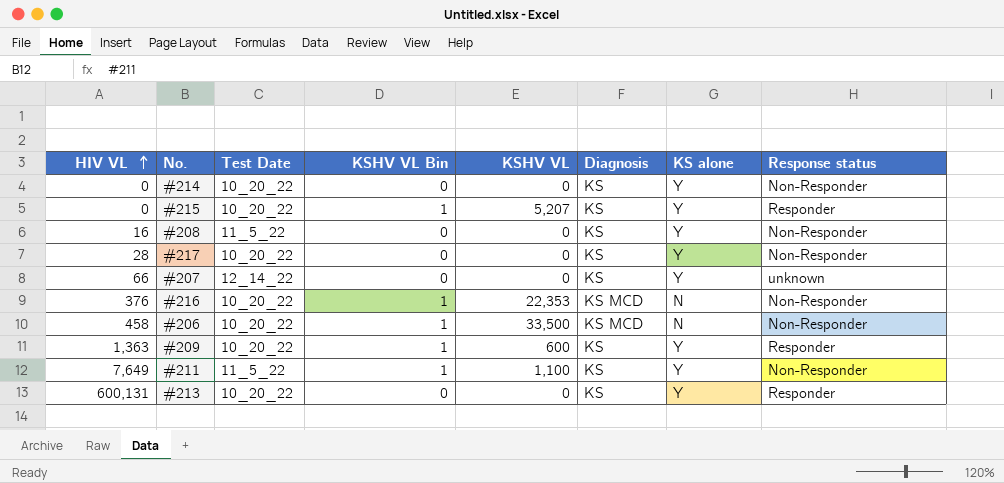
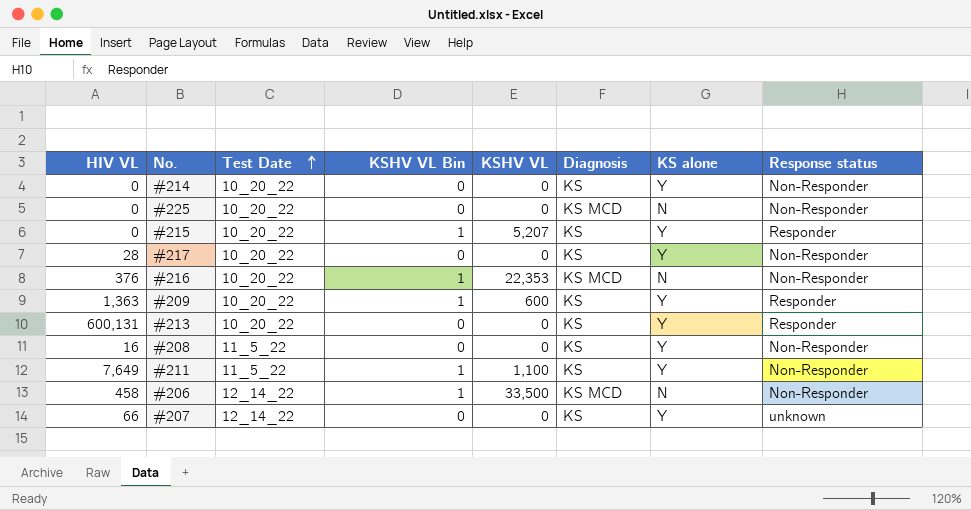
row order: HIV VL ascending -> Test Date ascending
row #225: none -> 0 | 10_20_22 | 0 | 0 | KS MCD | N | Non-Responder
#206 | Test Date: 10_20_22 -> 12_14_22

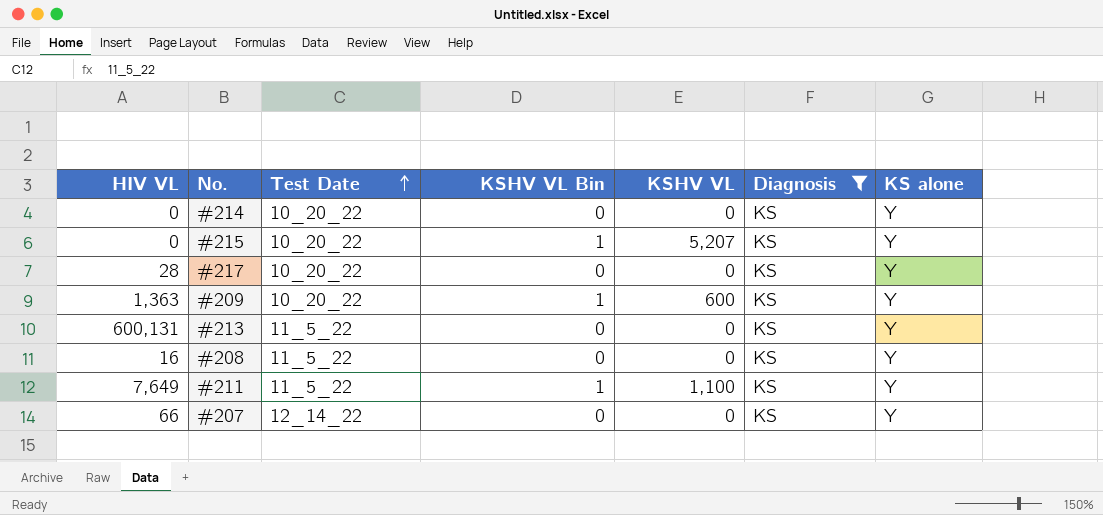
filter: none -> Diagnosis = KS
column Response status | position: 8 -> none
#213 | Test Date: 10_20_22 -> 11_5_22

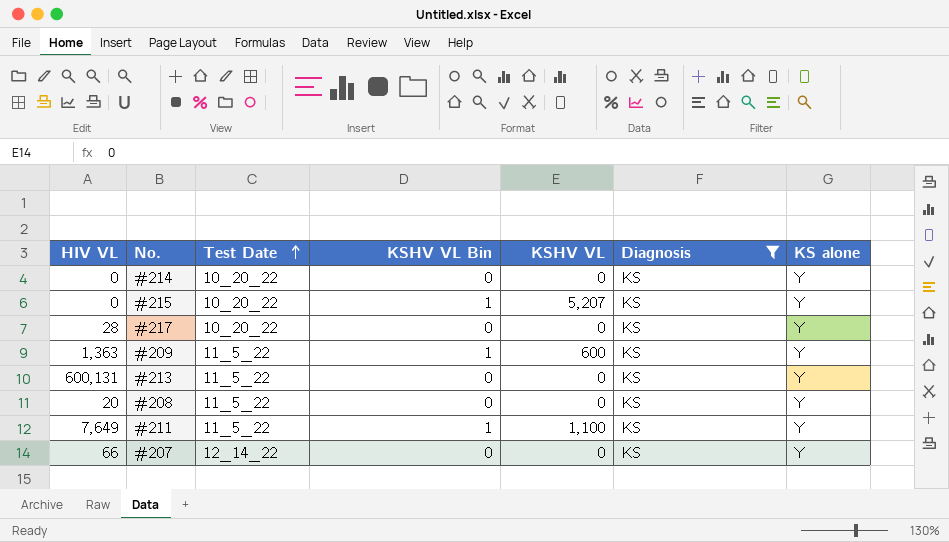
#209 | Test Date: 10_20_22 -> 11_5_22
#208 | HIV VL: 16 -> 20

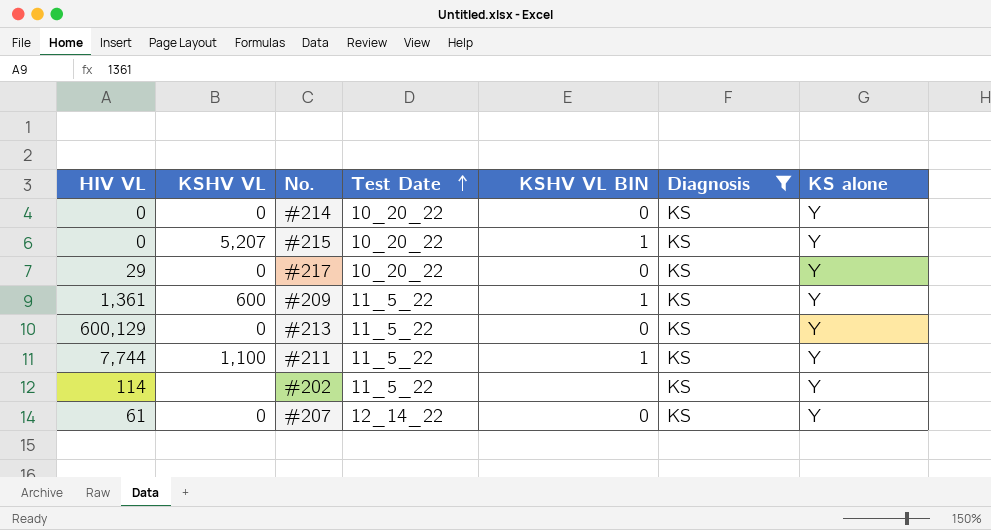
column KSHV VL | position: 5 -> 2
column name: KSHV VL Bin -> KSHV VL BIN
row #208: 20 | 11_5_22 | 0 | 0 | KS | Y -> none
#217 | HIV VL: 28 -> 29
#209 | HIV VL: 1,363 -> 1,361
#213 | HIV VL: 600,131 -> 600,129
#211 | HIV VL: 7,649 -> 7,744
row #202: none -> 114 | none | 11_5_22 | none | KS | Y
#207 | HIV VL: 66 -> 61

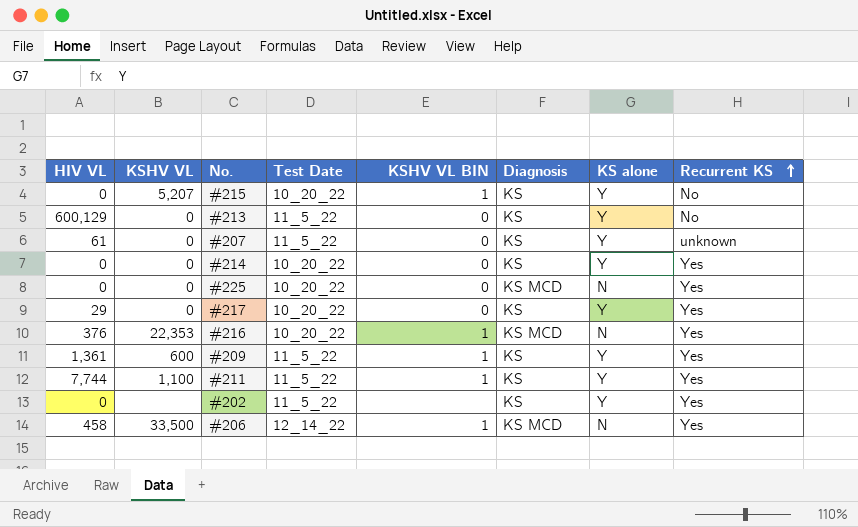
filter: Diagnosis = KS -> none
row order: Test Date ascending -> Recurrent KS ascending
column Recurrent KS | position: none -> 8
#207 | Test Date: 12_14_22 -> 11_5_22
#202 | HIV VL: 114 -> 0

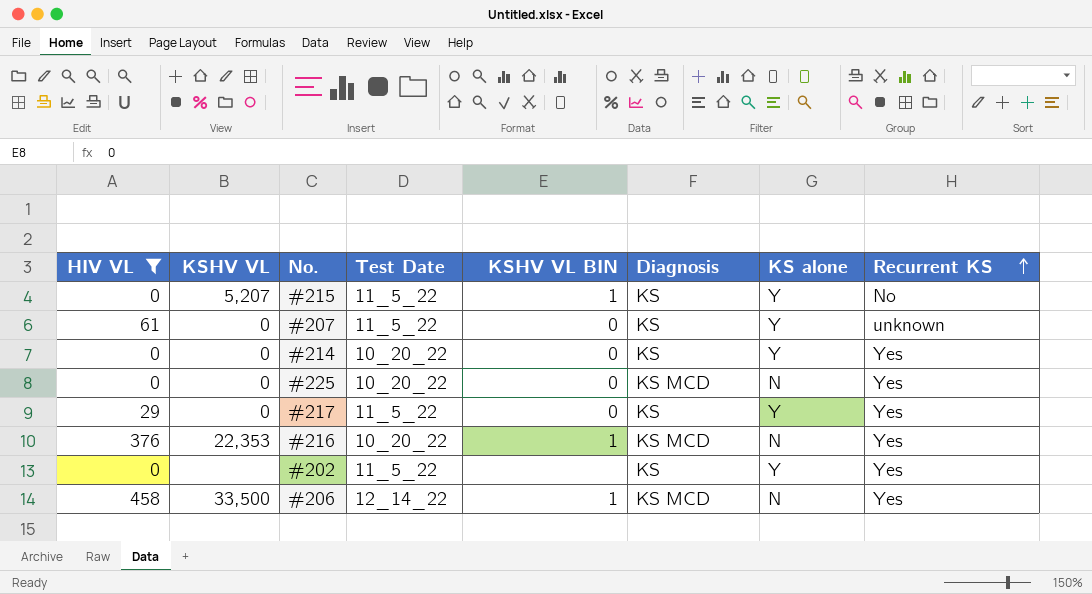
filter: none -> HIV VL <= 458
#215 | Test Date: 10_20_22 -> 11_5_22
#217 | Test Date: 10_20_22 -> 11_5_22

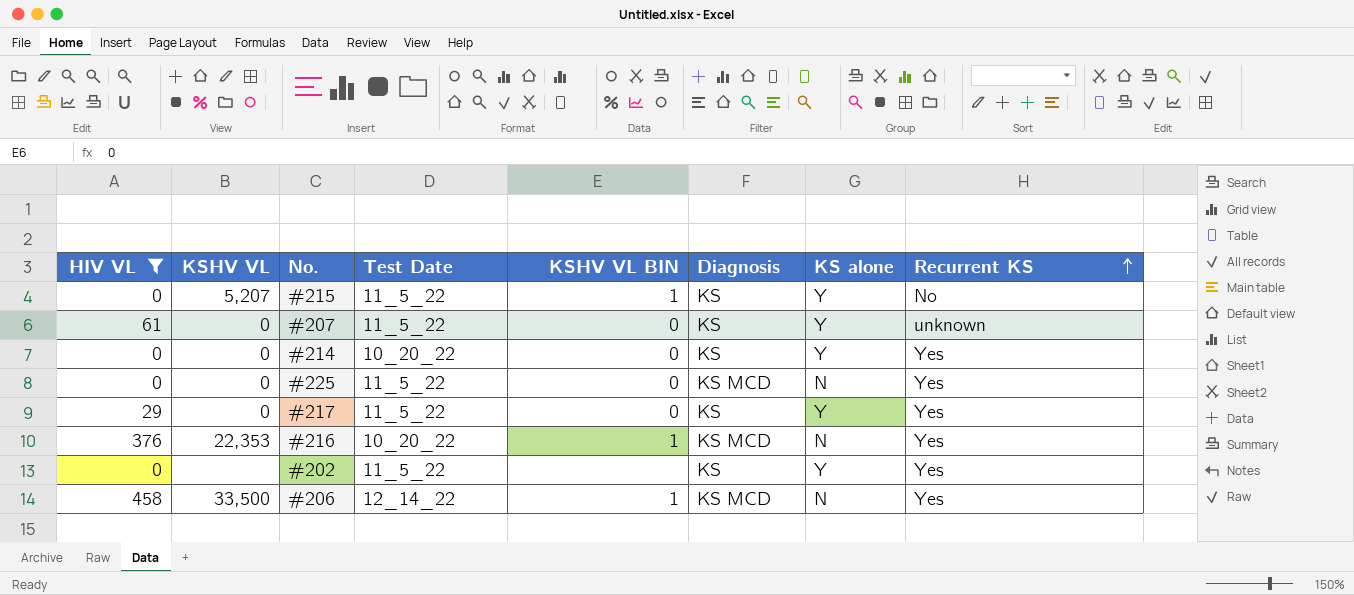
#225 | Test Date: 10_20_22 -> 11_5_22

